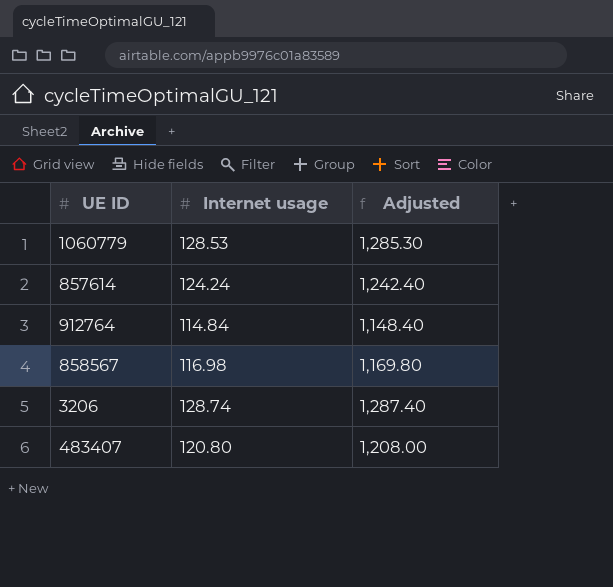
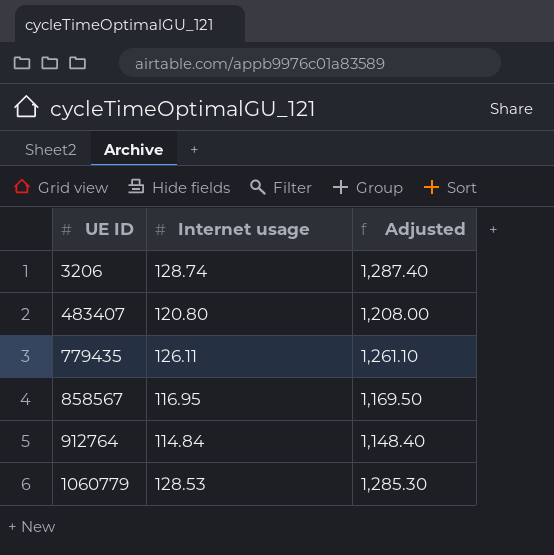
row order: none -> UE ID ascending
row 857614: 124.24 | 1,242.40 -> none
row 779435: none -> 126.11 | 1,261.10
858567 | Internet usage: 116.98 -> 116.95
858567 | Adjusted: 1,169.80 -> 1,169.50

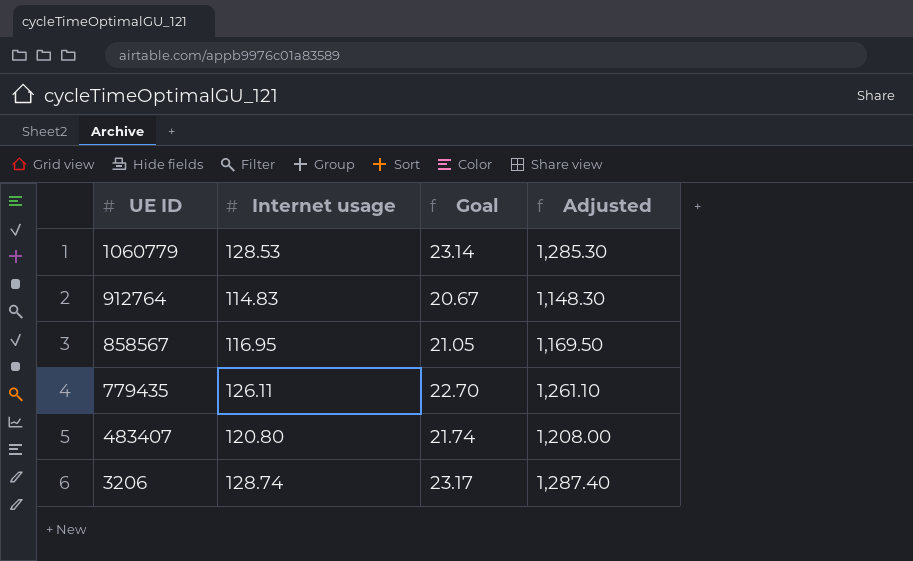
row order: UE ID ascending -> UE ID descending
column Goal | formula: none -> [Internet usage] * 0.18
912764 | Internet usage: 114.84 -> 114.83
912764 | Adjusted: 1,148.40 -> 1,148.30

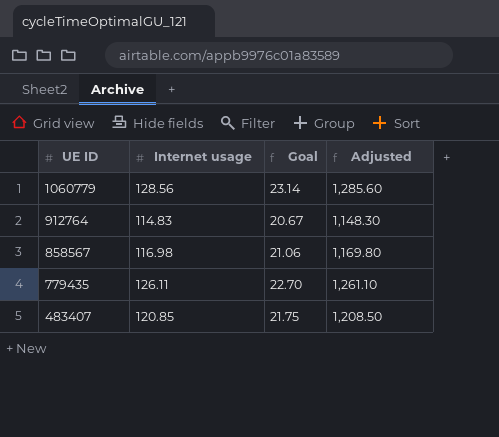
row 3206: 128.74 | 23.17 | 1,287.40 -> none
1060779 | Internet usage: 128.53 -> 128.56
1060779 | Adjusted: 1,285.30 -> 1,285.60
858567 | Internet usage: 116.95 -> 116.98
858567 | Goal: 21.05 -> 21.06
858567 | Adjusted: 1,169.50 -> 1,169.80
483407 | Internet usage: 120.80 -> 120.85
483407 | Goal: 21.74 -> 21.75
483407 | Adjusted: 1,208.00 -> 1,208.50

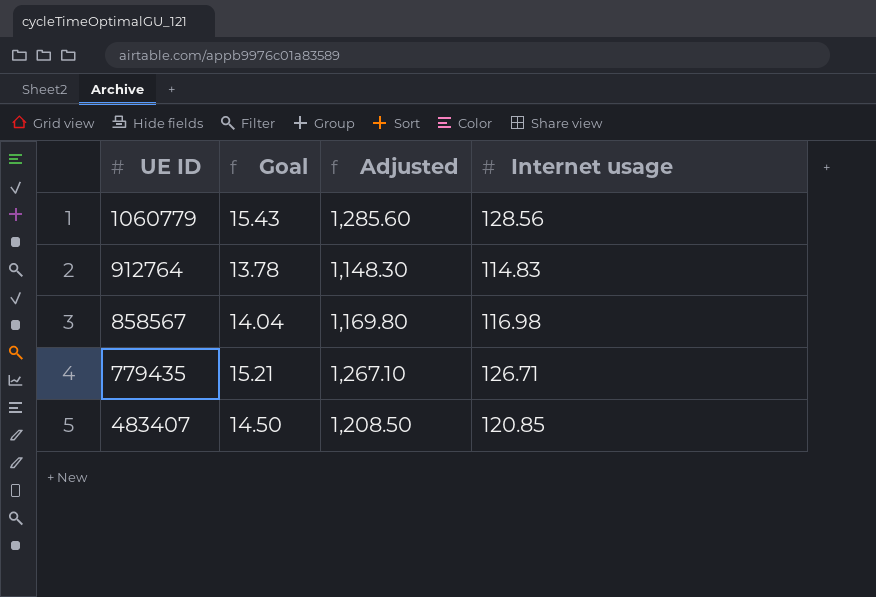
column Goal | formula: [Internet usage] * 0.18 -> [Internet usage] * 0.12
column Internet usage | position: 2 -> 4
779435 | Adjusted: 1,261.10 -> 1,267.10
779435 | Internet usage: 126.11 -> 126.71

